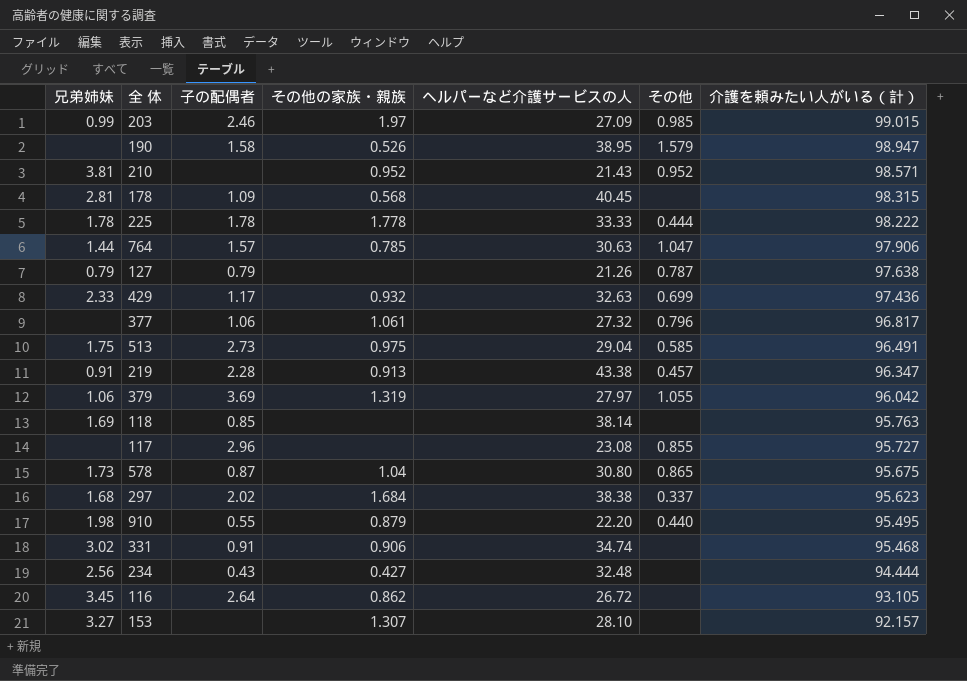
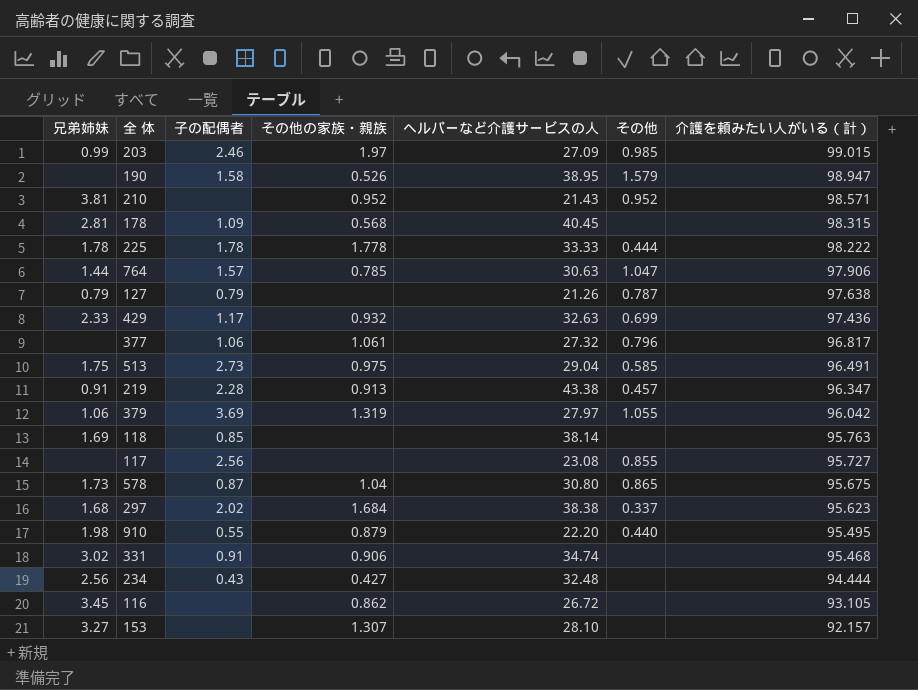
117 | 子の配偶者: 2.96 -> 2.56
116 | 子の配偶者: 2.64 -> none

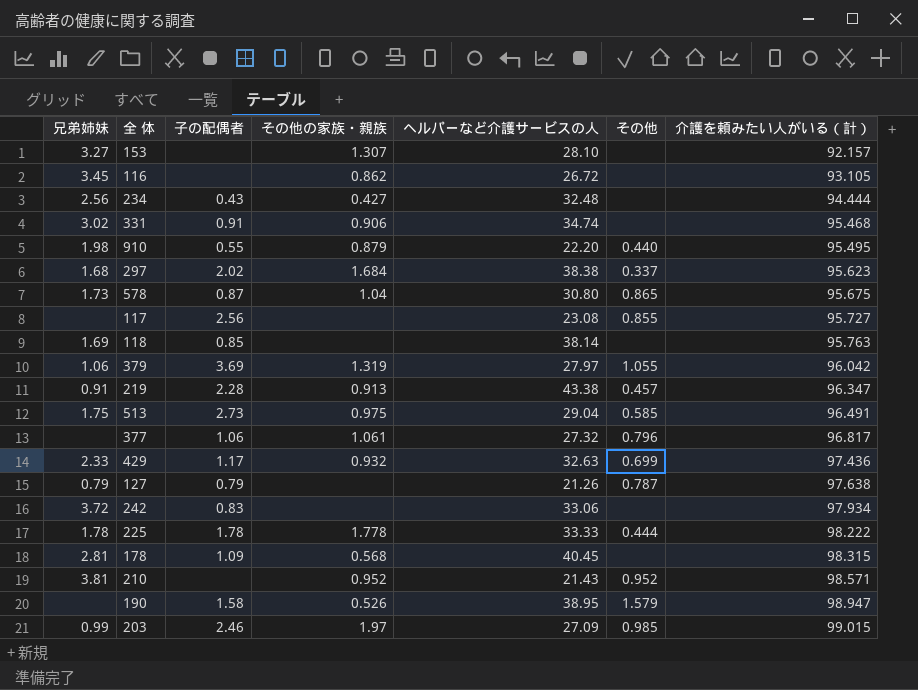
row order: 介護を頼みたい人がいる（計） descending -> 介護を頼みたい人がいる（計） ascending
row 764: 1.44 | 1.57 | 0.785 | 30.63 | 1.047 | 97.906 -> none
row 242: none -> 3.72 | 0.83 | none | 33.06 | none | 97.934

